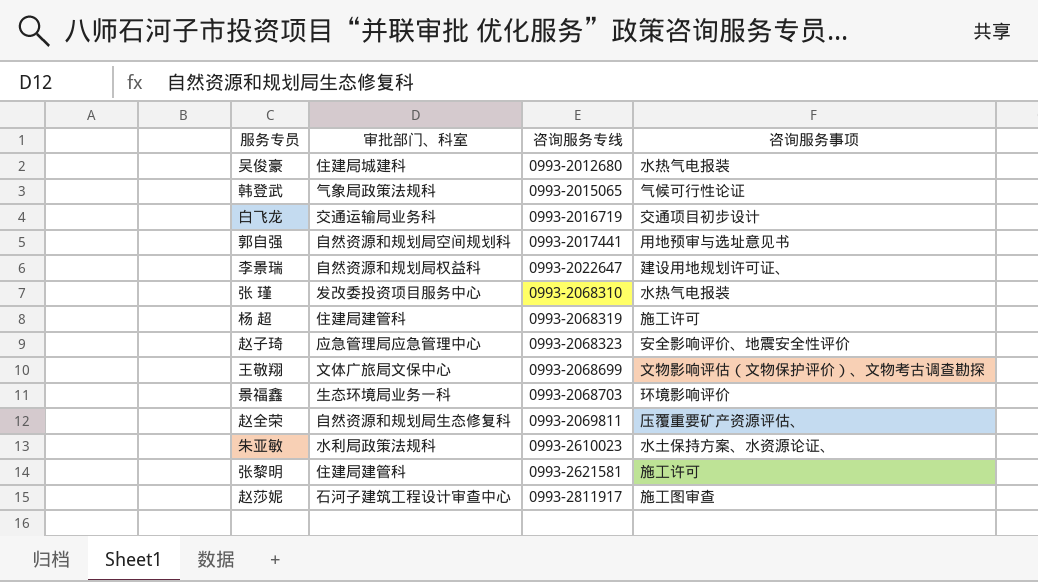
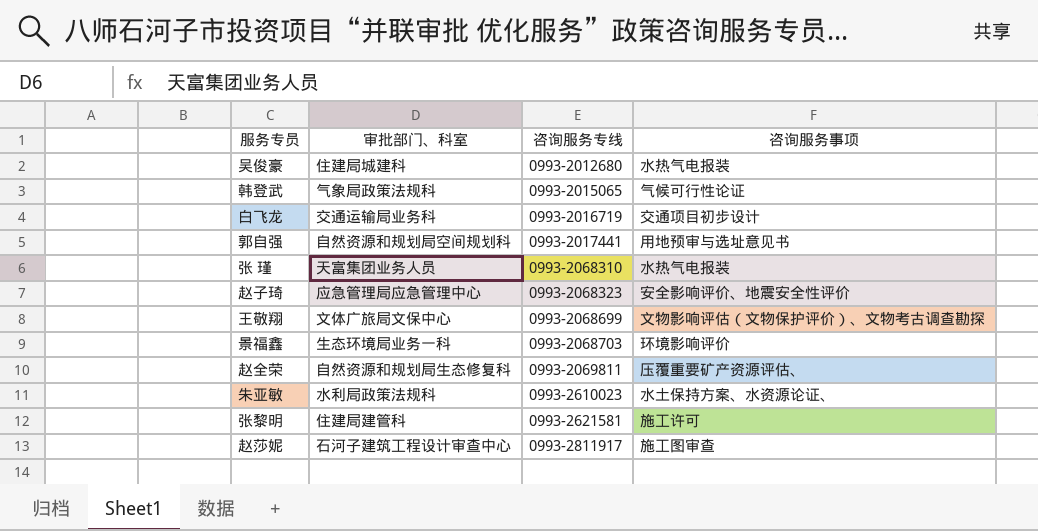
row 李景瑞: 自然资源和规划局权益科 | 0993-2022647 | 建设用地规划许可证、 -> none
row 杨 超: 住建局建管科 | 0993-2068319 | 施工许可 -> none
张 瑾 | 审批部门、科室: 发改委投资项目服务中心 -> 天富集团业务人员

